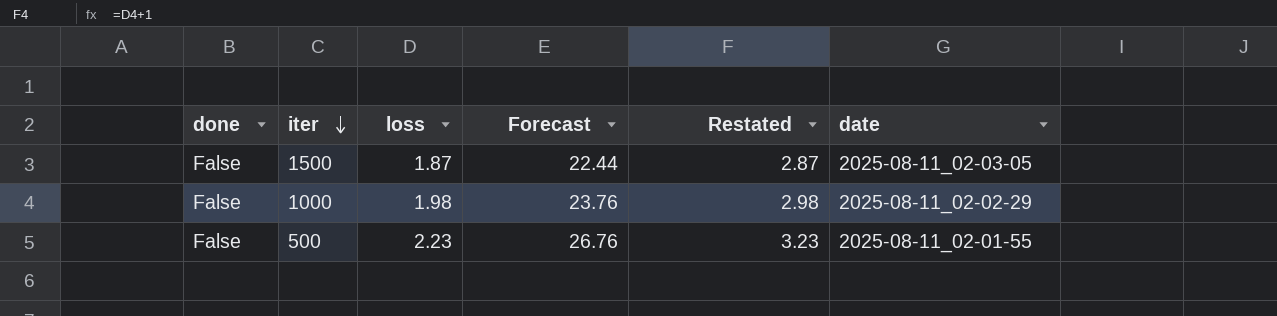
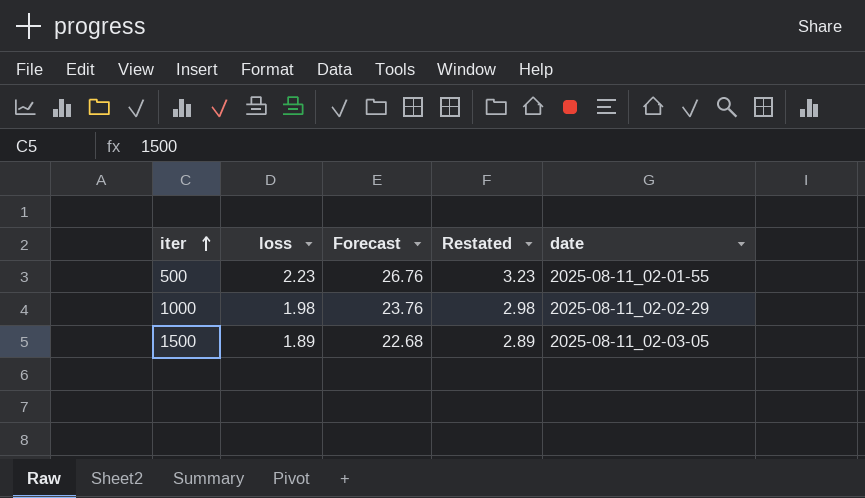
row order: iter descending -> iter ascending
column done | position: 1 -> none
1500 | loss: 1.87 -> 1.89
1500 | Forecast: 22.44 -> 22.68
1500 | Restated: 2.87 -> 2.89

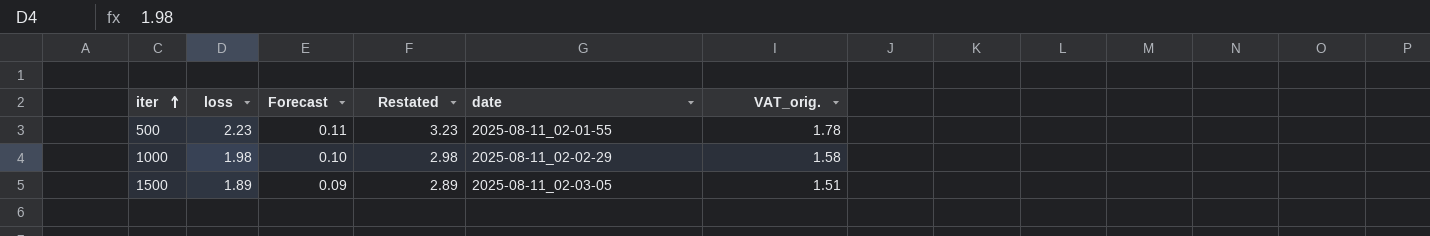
column Forecast | formula: [loss] * 12 -> [loss] * 0.05
column VAT_orig. | formula: none -> [loss] * 0.8

